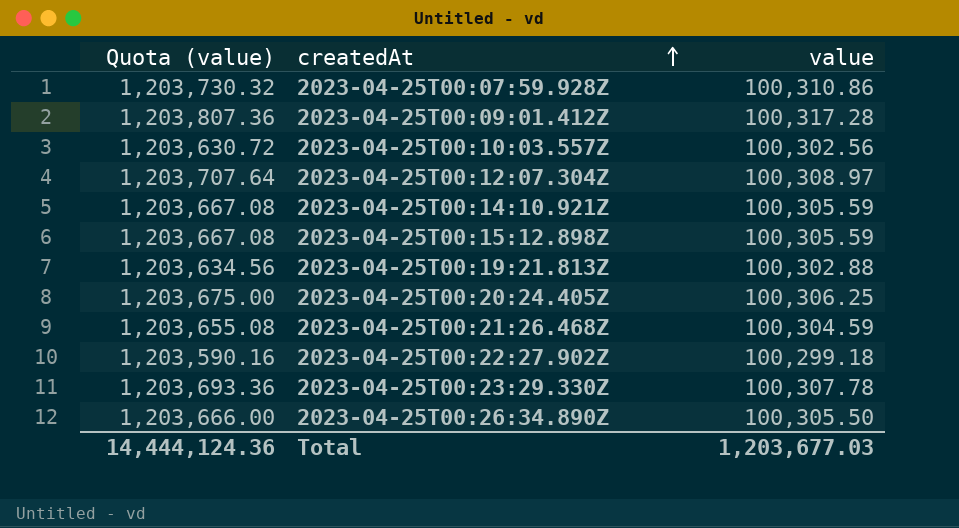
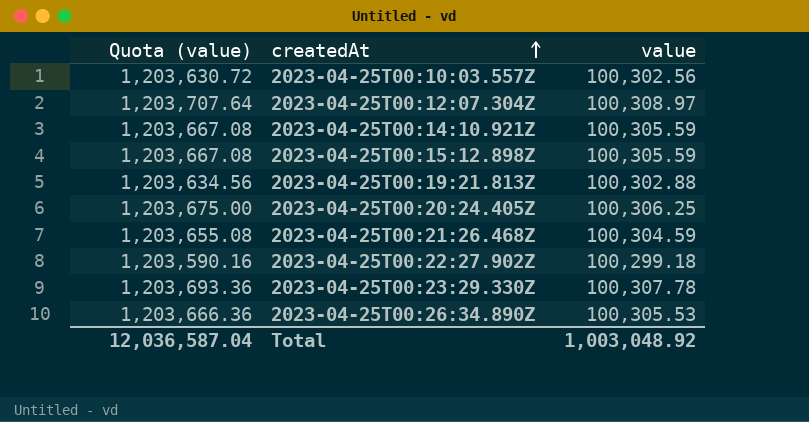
row 2023-04-25T00:07:59.928Z: 1,203,730.32 | 100,310.86 -> none
row 2023-04-25T00:09:01.412Z: 1,203,807.36 | 100,317.28 -> none
2023-04-25T00:26:34.890Z | Quota (value): 1,203,666.00 -> 1,203,666.36
2023-04-25T00:26:34.890Z | value: 100,305.50 -> 100,305.53
Total | Quota (value): 14,444,124.36 -> 12,036,587.04
Total | value: 1,203,677.03 -> 1,003,048.92

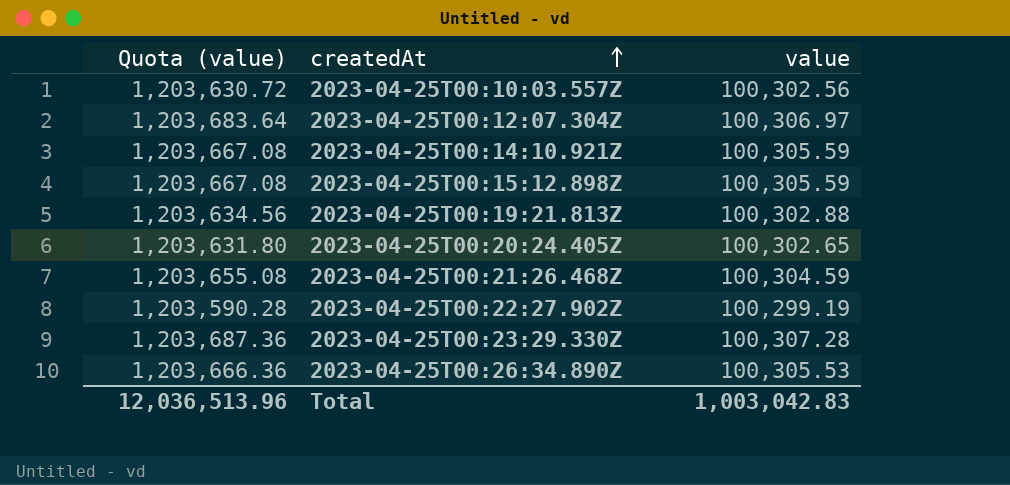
2023-04-25T00:12:07.304Z | Quota (value): 1,203,707.64 -> 1,203,683.64
2023-04-25T00:12:07.304Z | value: 100,308.97 -> 100,306.97
2023-04-25T00:20:24.405Z | Quota (value): 1,203,675.00 -> 1,203,631.80
2023-04-25T00:20:24.405Z | value: 100,306.25 -> 100,302.65
2023-04-25T00:22:27.902Z | Quota (value): 1,203,590.16 -> 1,203,590.28
2023-04-25T00:22:27.902Z | value: 100,299.18 -> 100,299.19
2023-04-25T00:23:29.330Z | Quota (value): 1,203,693.36 -> 1,203,687.36
2023-04-25T00:23:29.330Z | value: 100,307.78 -> 100,307.28
Total | Quota (value): 12,036,587.04 -> 12,036,513.96
Total | value: 1,003,048.92 -> 1,003,042.83

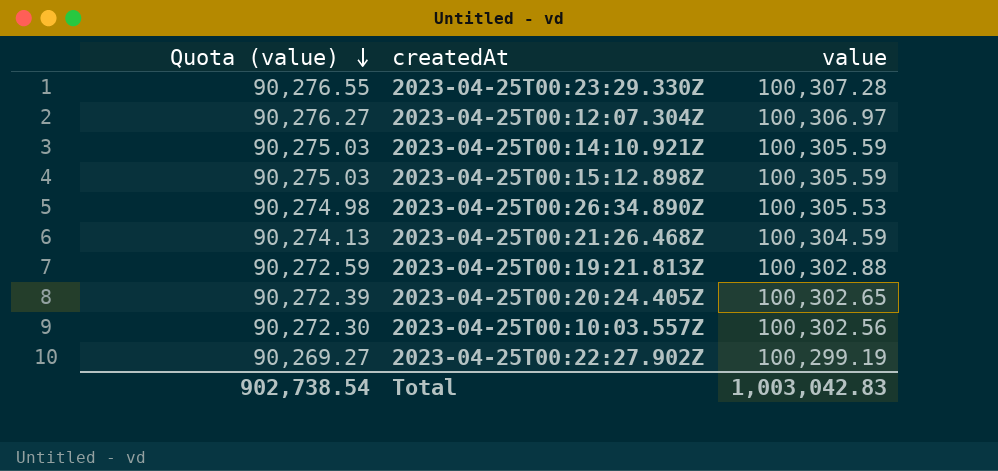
row order: createdAt ascending -> Quota (value) descending
column Quota (value) | formula: [value] * 12 -> [value] * 0.9
Total | Quota (value): 12,036,513.96 -> 902,738.54

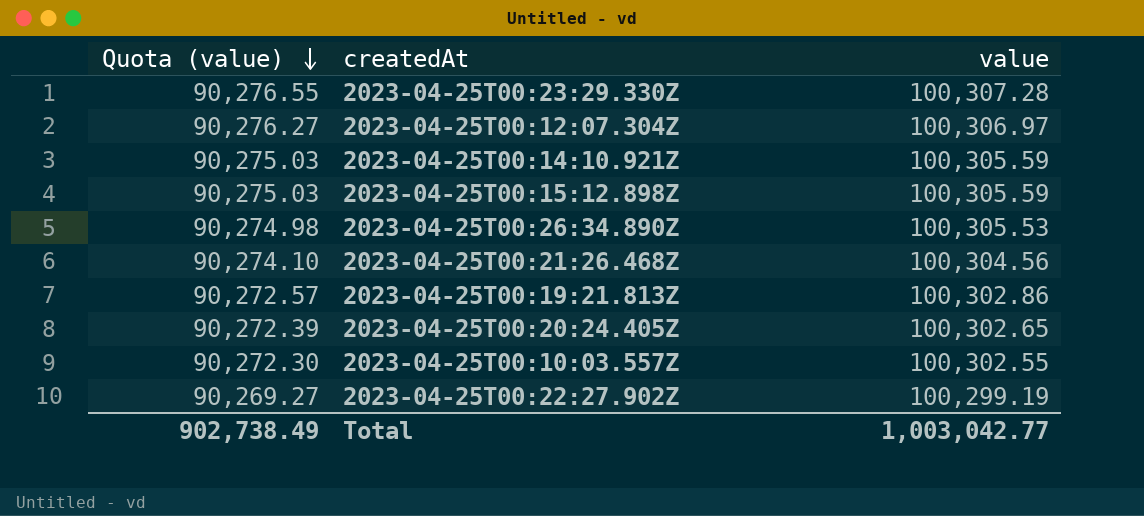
2023-04-25T00:21:26.468Z | Quota (value): 90,274.13 -> 90,274.10
2023-04-25T00:21:26.468Z | value: 100,304.59 -> 100,304.56
2023-04-25T00:19:21.813Z | Quota (value): 90,272.59 -> 90,272.57
2023-04-25T00:19:21.813Z | value: 100,302.88 -> 100,302.86
2023-04-25T00:10:03.557Z | value: 100,302.56 -> 100,302.55
Total | Quota (value): 902,738.54 -> 902,738.49
Total | value: 1,003,042.83 -> 1,003,042.77

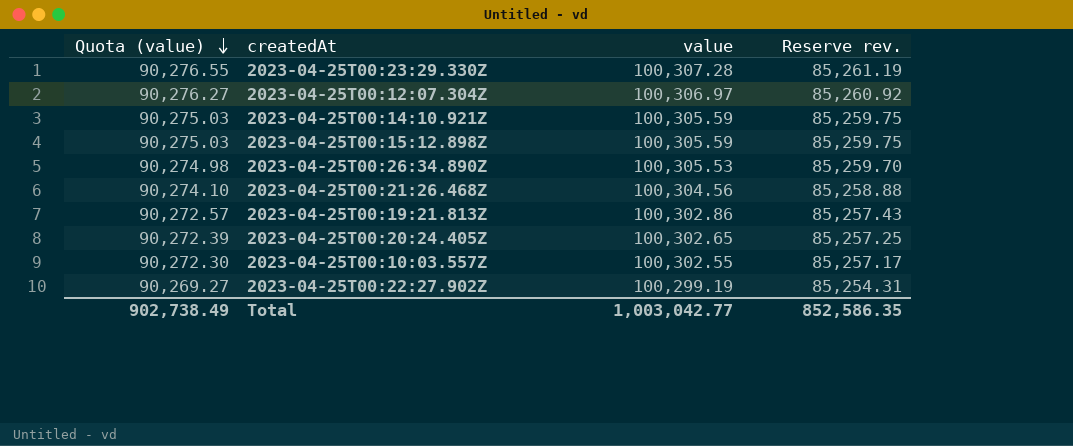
column Reserve rev. | formula: none -> [value] * 0.85

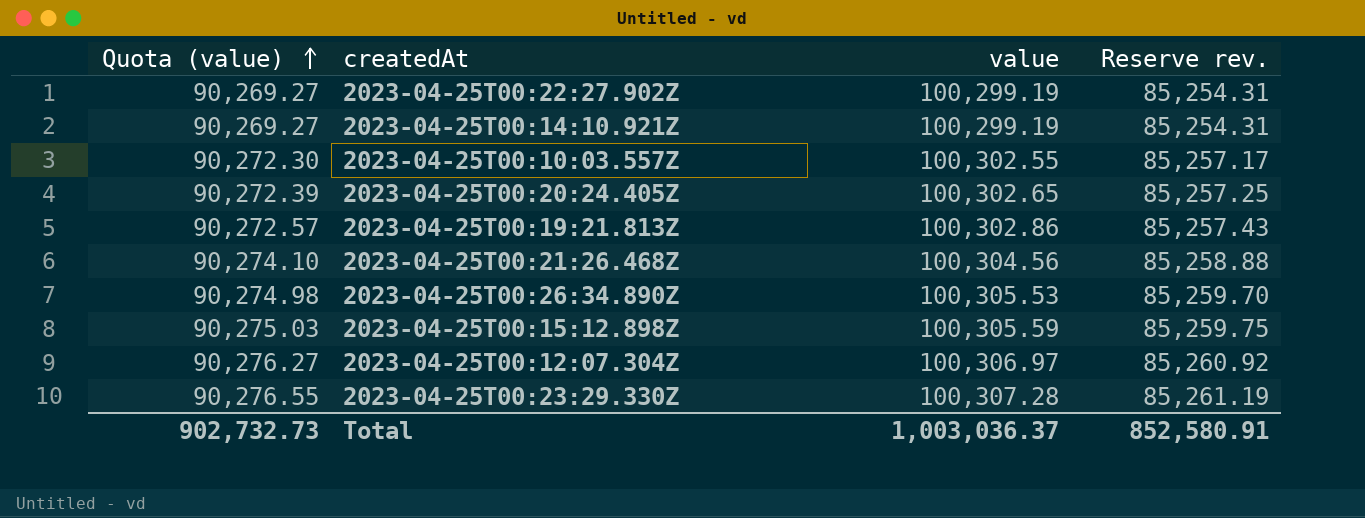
row order: Quota (value) descending -> Quota (value) ascending
2023-04-25T00:14:10.921Z | Quota (value): 90,275.03 -> 90,269.27
2023-04-25T00:14:10.921Z | value: 100,305.59 -> 100,299.19
2023-04-25T00:14:10.921Z | Reserve rev.: 85,259.75 -> 85,254.31
Total | Quota (value): 902,738.49 -> 902,732.73
Total | value: 1,003,042.77 -> 1,003,036.37
Total | Reserve rev.: 852,586.35 -> 852,580.91

